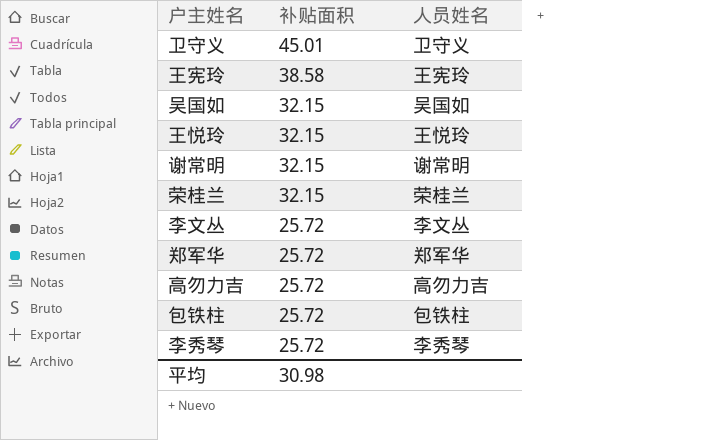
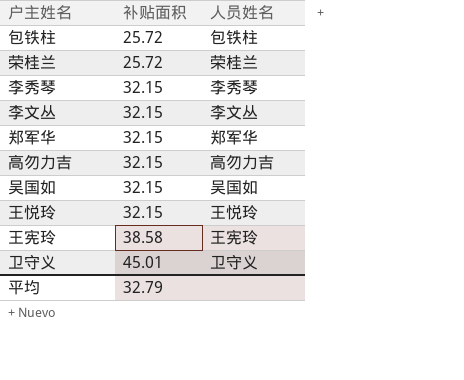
row order: 补贴面积 descending -> 补贴面积 ascending
row 谢常明: 32.15 | 谢常明 -> none
荣桂兰 | 补贴面积: 32.15 -> 25.72
李秀琴 | 补贴面积: 25.72 -> 32.15
李文丛 | 补贴面积: 25.72 -> 32.15
郑军华 | 补贴面积: 25.72 -> 32.15
高勿力吉 | 补贴面积: 25.72 -> 32.15
平均 | 补贴面积: 30.98 -> 32.79

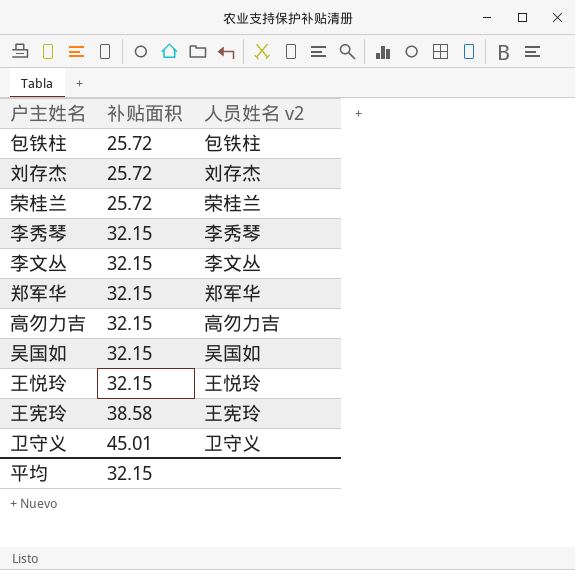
column name: 人员姓名 -> 人员姓名 v2
row 刘存杰: none -> 25.72 | 刘存杰
平均 | 补贴面积: 32.79 -> 32.15

